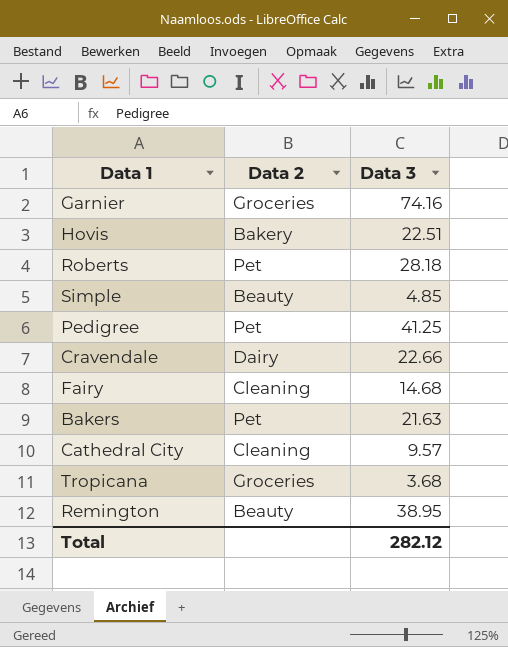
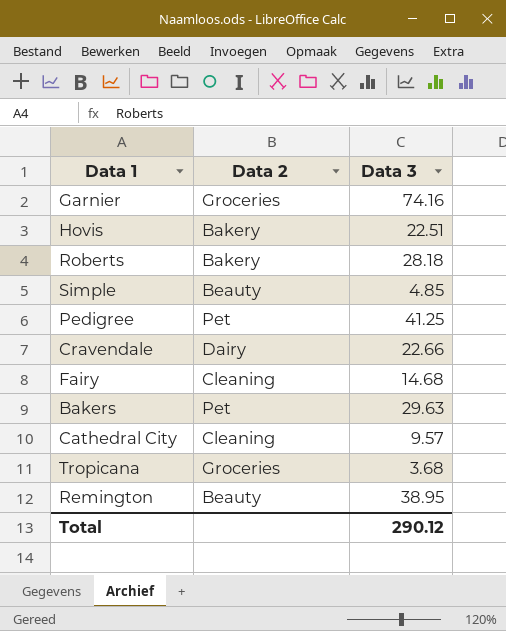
Roberts | Data 2: Pet -> Bakery
Bakers | Data 3: 21.63 -> 29.63
Total | Data 3: 282.12 -> 290.12

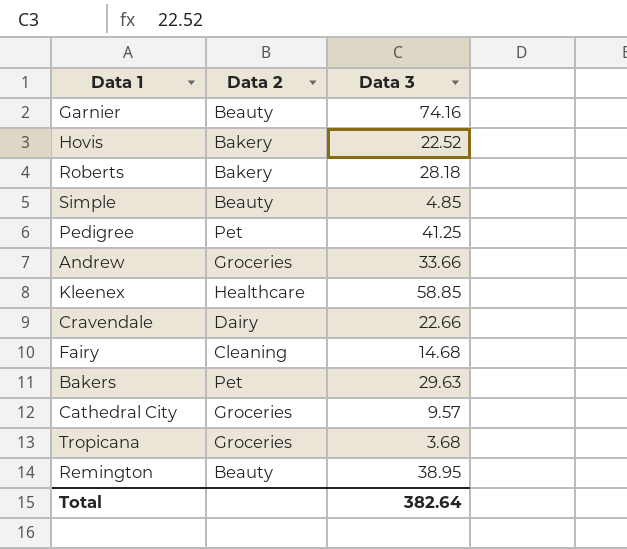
Garnier | Data 2: Groceries -> Beauty
Hovis | Data 3: 22.51 -> 22.52
row Andrew: none -> Groceries | 33.66
row Kleenex: none -> Healthcare | 58.85
Cathedral City | Data 2: Cleaning -> Groceries
Total | Data 3: 290.12 -> 382.64

